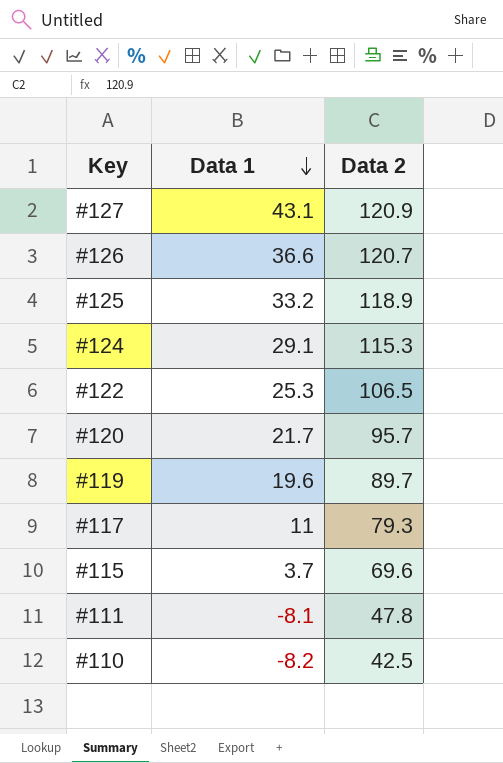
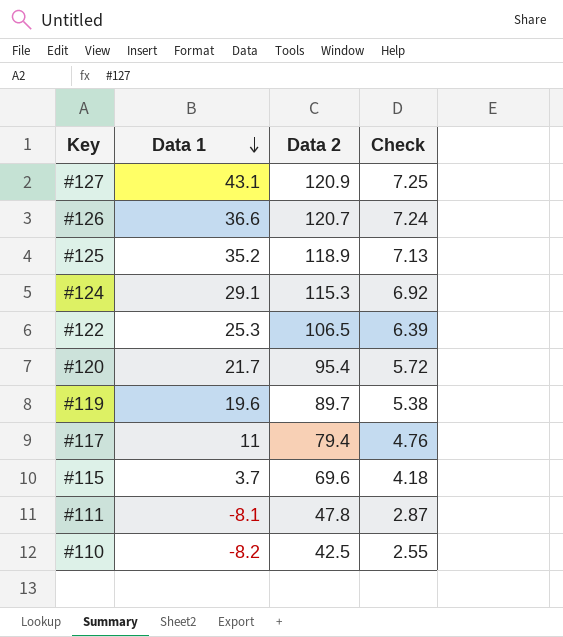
column Check | formula: none -> [Data 2] * 0.06
#125 | Data 1: 33.2 -> 35.2
#120 | Data 2: 95.7 -> 95.4
#117 | Data 2: 79.3 -> 79.4

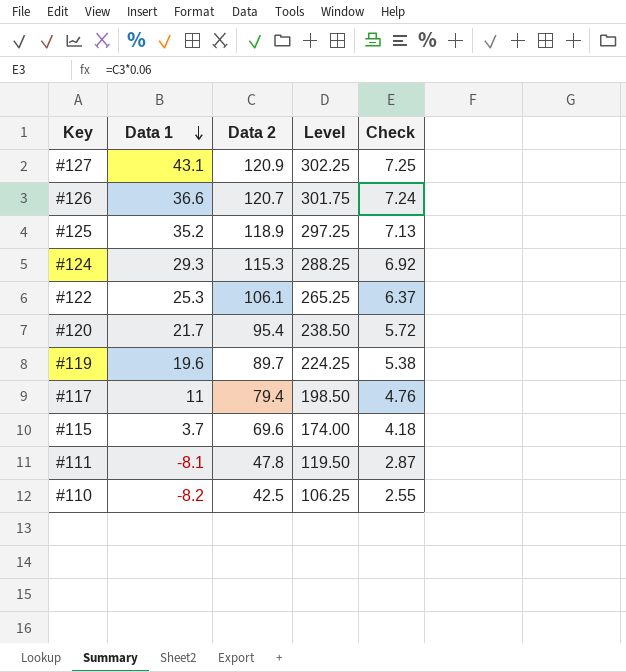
column Level | formula: none -> [Data 2] * 2.5
#124 | Data 1: 29.1 -> 29.3
#122 | Data 2: 106.5 -> 106.1
#122 | Check: 6.39 -> 6.37

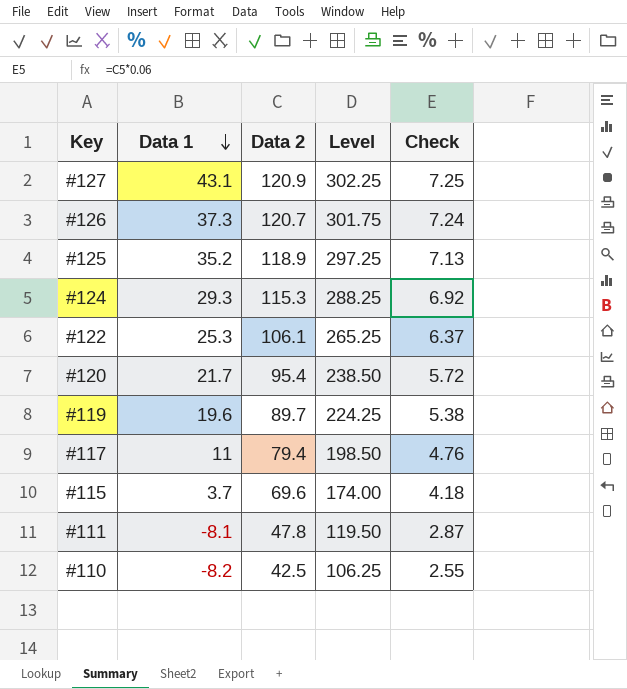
#126 | Data 1: 36.6 -> 37.3

